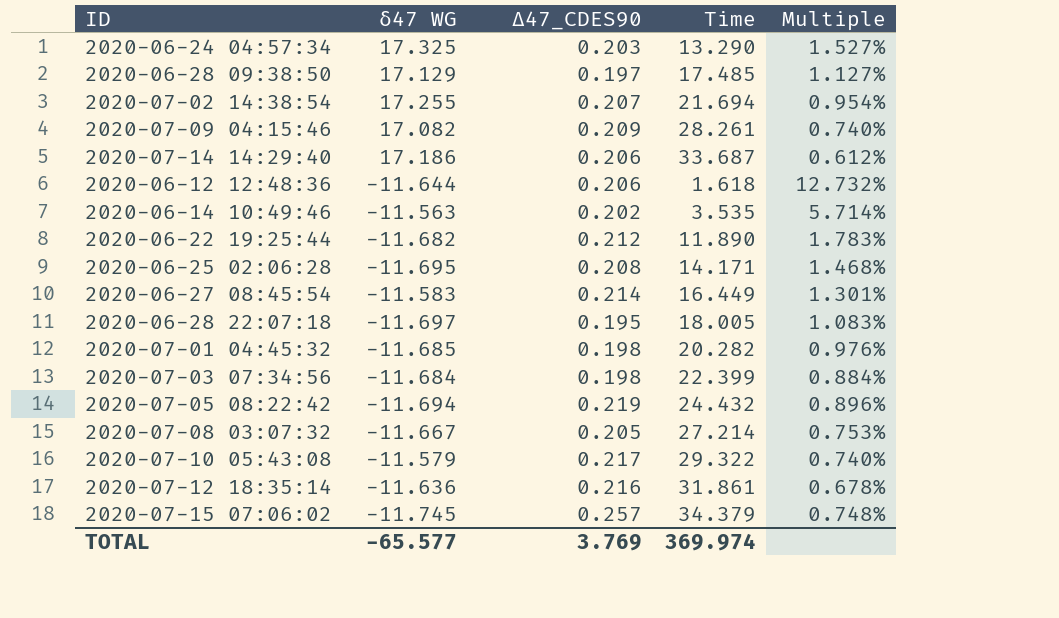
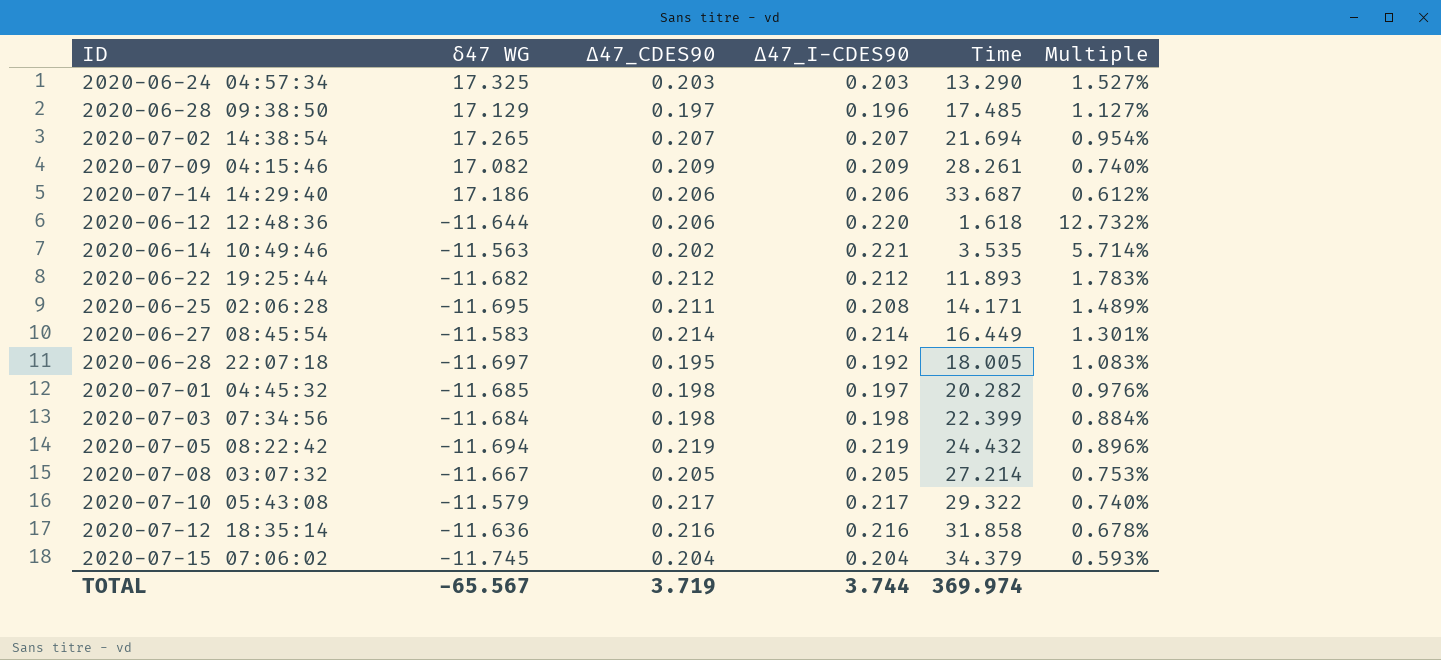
column ∆47_I-CDES90 | position: none -> 4
2020-07-02 14:38:54 | δ47 WG: 17.255 -> 17.265
2020-06-22 19:25:44 | Time: 11.890 -> 11.893
2020-06-25 02:06:28 | ∆47_CDES90: 0.208 -> 0.211
2020-06-25 02:06:28 | Multiple: 1.468% -> 1.489%
2020-07-12 18:35:14 | Time: 31.861 -> 31.858
2020-07-15 07:06:02 | ∆47_CDES90: 0.257 -> 0.204
2020-07-15 07:06:02 | Multiple: 0.748% -> 0.593%
TOTAL | δ47 WG: -65.577 -> -65.567
TOTAL | ∆47_CDES90: 3.769 -> 3.719

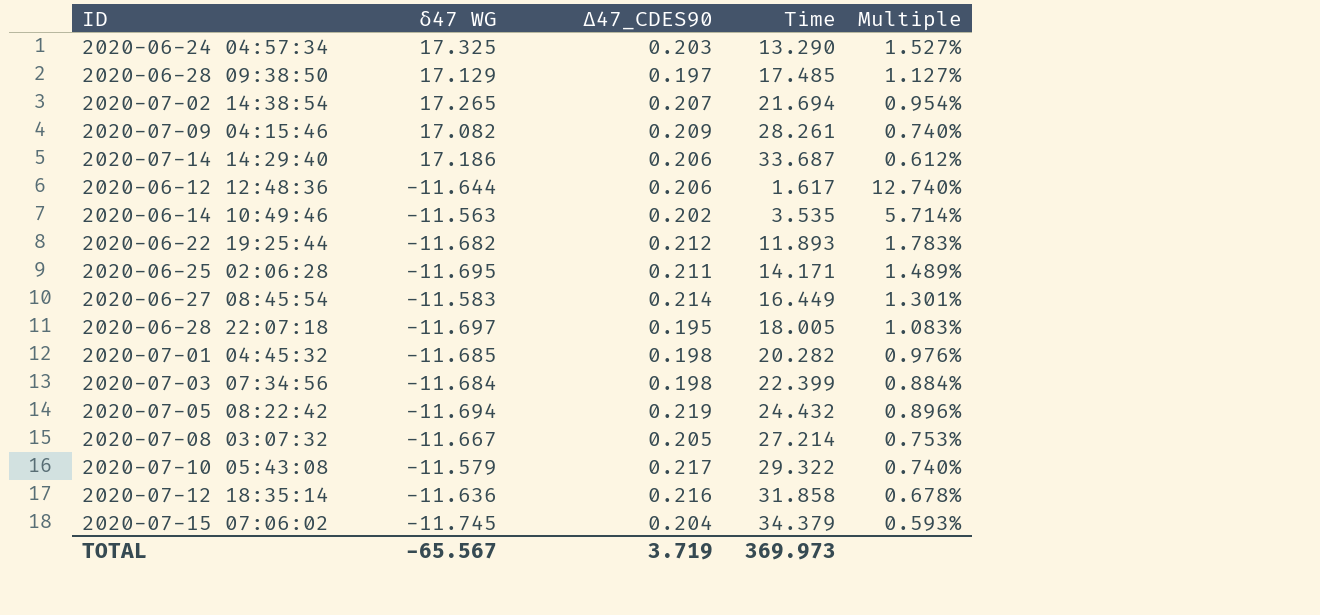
column ∆47_I-CDES90 | position: 4 -> none
2020-06-12 12:48:36 | Time: 1.618 -> 1.617
2020-06-12 12:48:36 | Multiple: 12.732% -> 12.740%
TOTAL | Time: 369.974 -> 369.973

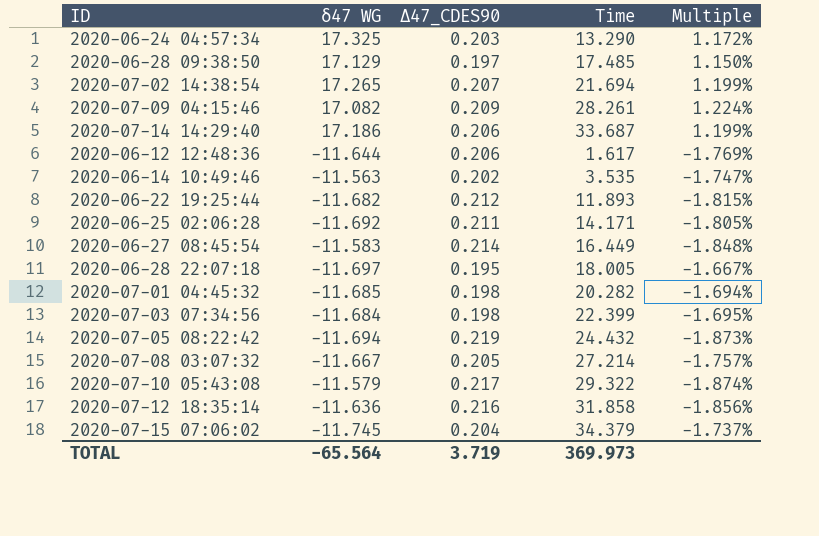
column Multiple | formula: [∆47_CDES90] / [Time] -> [∆47_CDES90] / [δ47 WG]
2020-06-25 02:06:28 | δ47 WG: -11.695 -> -11.692
TOTAL | δ47 WG: -65.567 -> -65.564

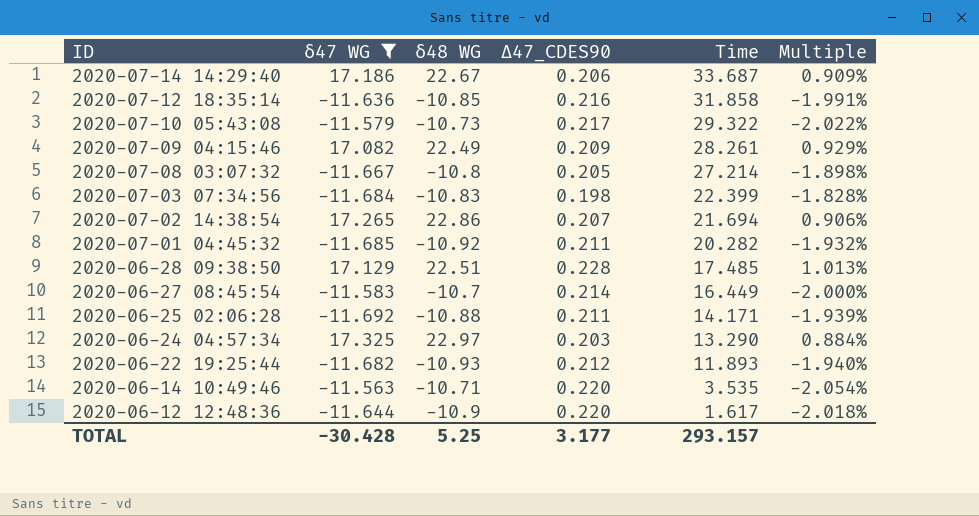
filter: none -> δ47 WG >= -11.692
row order: none -> ID descending
column δ48 WG | position: none -> 3
column Multiple | formula: [∆47_CDES90] / [δ47 WG] -> [∆47_CDES90] / [δ48 WG]
2020-07-01 04:45:32 | ∆47_CDES90: 0.198 -> 0.211
2020-06-28 09:38:50 | ∆47_CDES90: 0.197 -> 0.228
2020-06-14 10:49:46 | ∆47_CDES90: 0.202 -> 0.220
2020-06-12 12:48:36 | ∆47_CDES90: 0.206 -> 0.220
TOTAL | δ47 WG: -65.564 -> -30.428
TOTAL | ∆47_CDES90: 3.719 -> 3.177
TOTAL | Time: 369.973 -> 293.157

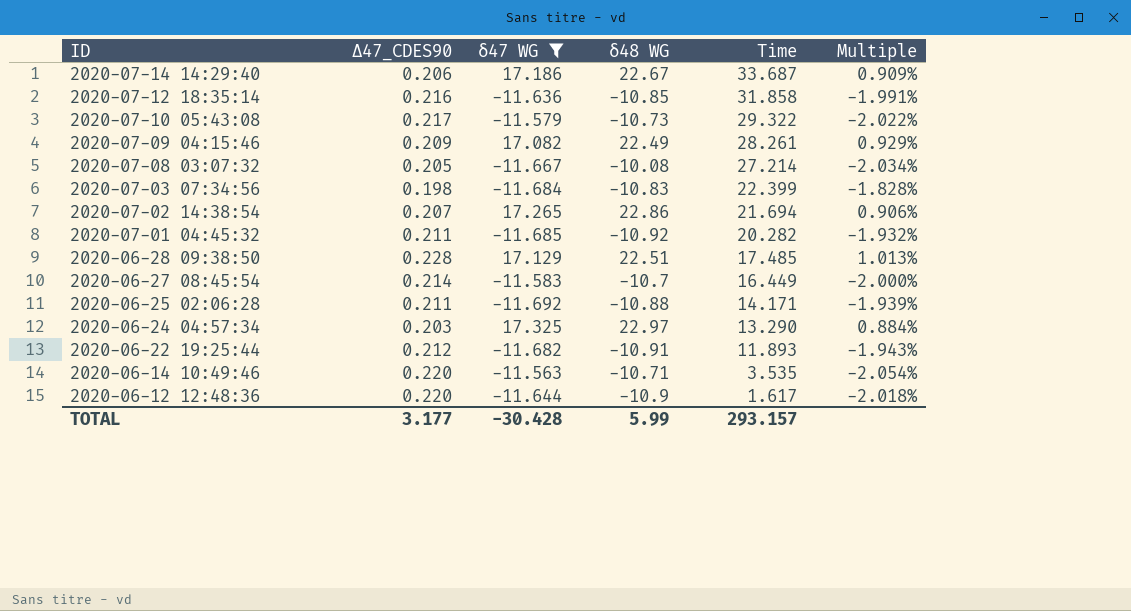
column ∆47_CDES90 | position: 4 -> 2
2020-07-08 03:07:32 | δ48 WG: -10.8 -> -10.08
2020-07-08 03:07:32 | Multiple: -1.898% -> -2.034%
2020-06-22 19:25:44 | δ48 WG: -10.93 -> -10.91
2020-06-22 19:25:44 | Multiple: -1.940% -> -1.943%
TOTAL | δ48 WG: 5.25 -> 5.99

